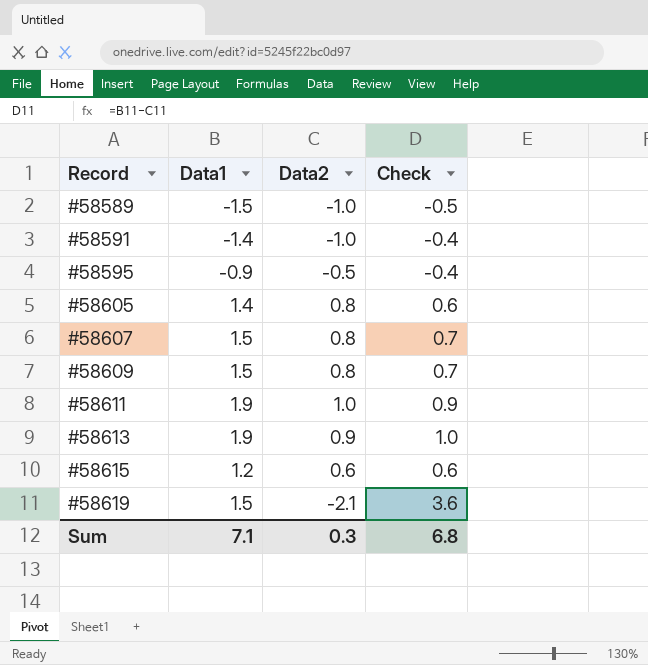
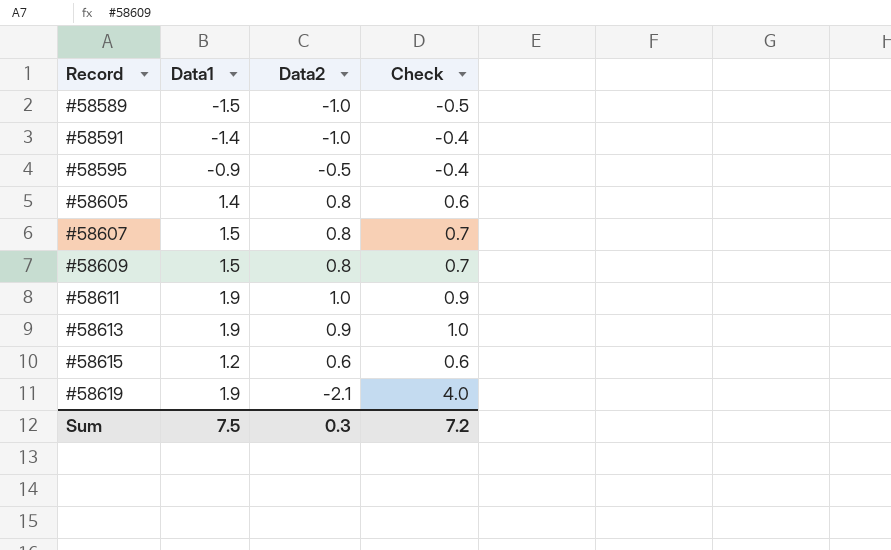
#58619 | Data1: 1.5 -> 1.9
#58619 | Check: 3.6 -> 4.0
Sum | Data1: 7.1 -> 7.5
Sum | Check: 6.8 -> 7.2

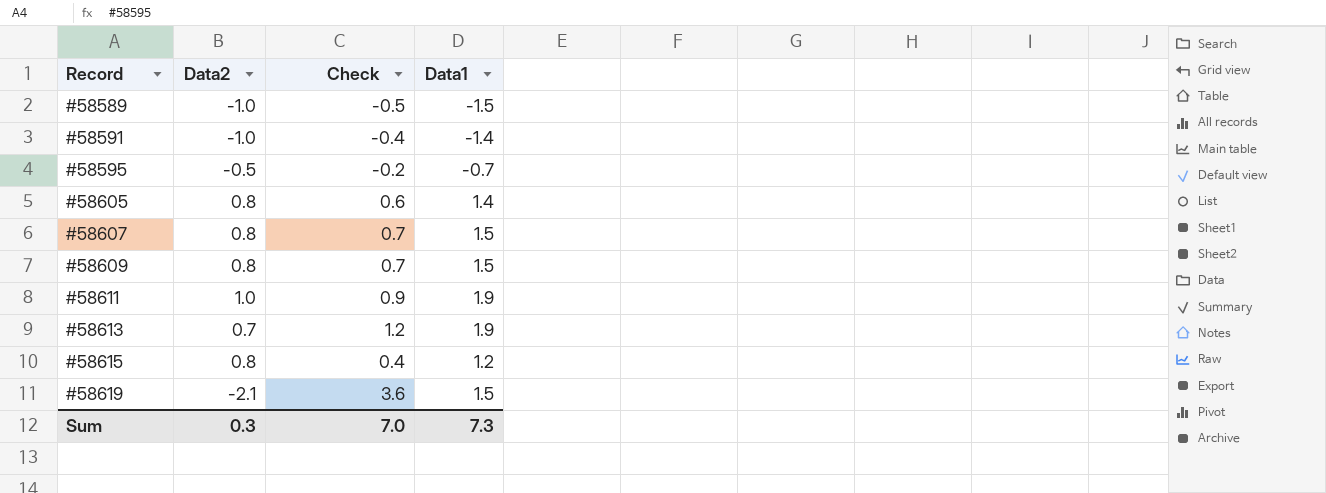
column Data1 | position: 2 -> 4
#58595 | Check: -0.4 -> -0.2
#58595 | Data1: -0.9 -> -0.7
#58613 | Data2: 0.9 -> 0.7
#58613 | Check: 1.0 -> 1.2
#58615 | Data2: 0.6 -> 0.8
#58615 | Check: 0.6 -> 0.4
#58619 | Check: 4.0 -> 3.6
#58619 | Data1: 1.9 -> 1.5
Sum | Check: 7.2 -> 7.0
Sum | Data1: 7.5 -> 7.3

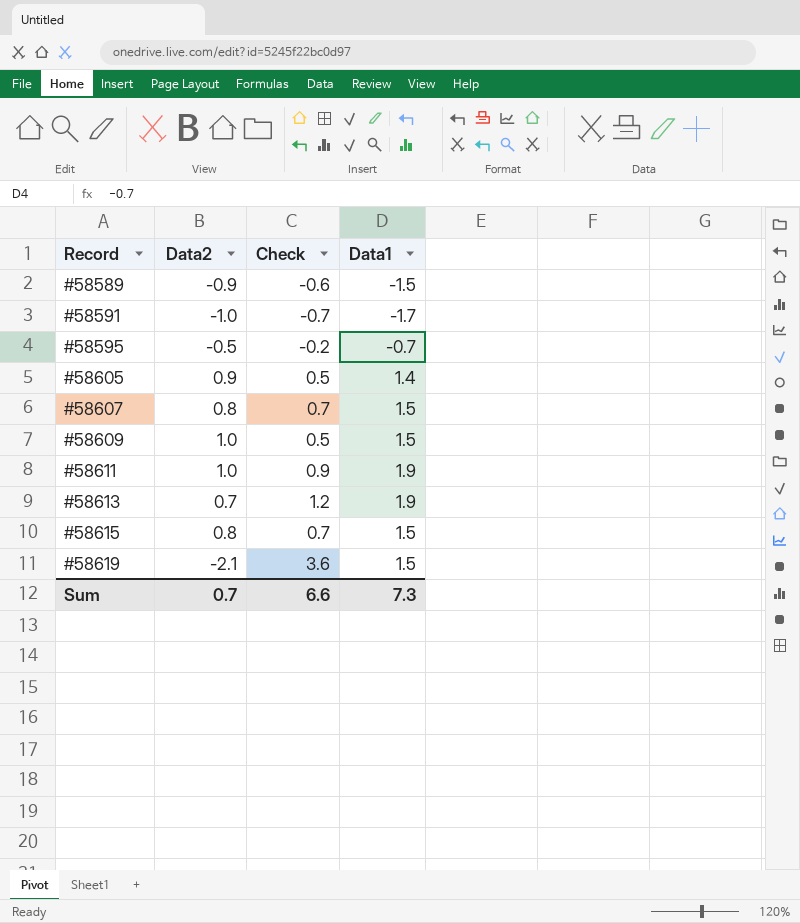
#58589 | Data2: -1.0 -> -0.9
#58589 | Check: -0.5 -> -0.6
#58591 | Check: -0.4 -> -0.7
#58591 | Data1: -1.4 -> -1.7
#58605 | Data2: 0.8 -> 0.9
#58605 | Check: 0.6 -> 0.5
#58609 | Data2: 0.8 -> 1.0
#58609 | Check: 0.7 -> 0.5
#58615 | Check: 0.4 -> 0.7
#58615 | Data1: 1.2 -> 1.5
Sum | Data2: 0.3 -> 0.7
Sum | Check: 7.0 -> 6.6

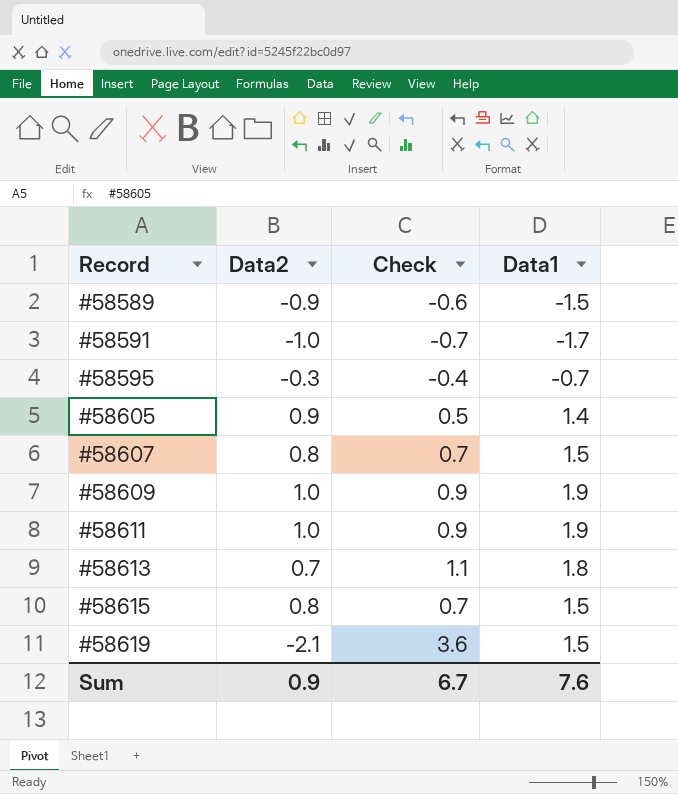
#58595 | Data2: -0.5 -> -0.3
#58595 | Check: -0.2 -> -0.4
#58609 | Check: 0.5 -> 0.9
#58609 | Data1: 1.5 -> 1.9
#58613 | Check: 1.2 -> 1.1
#58613 | Data1: 1.9 -> 1.8
Sum | Data2: 0.7 -> 0.9
Sum | Check: 6.6 -> 6.7
Sum | Data1: 7.3 -> 7.6

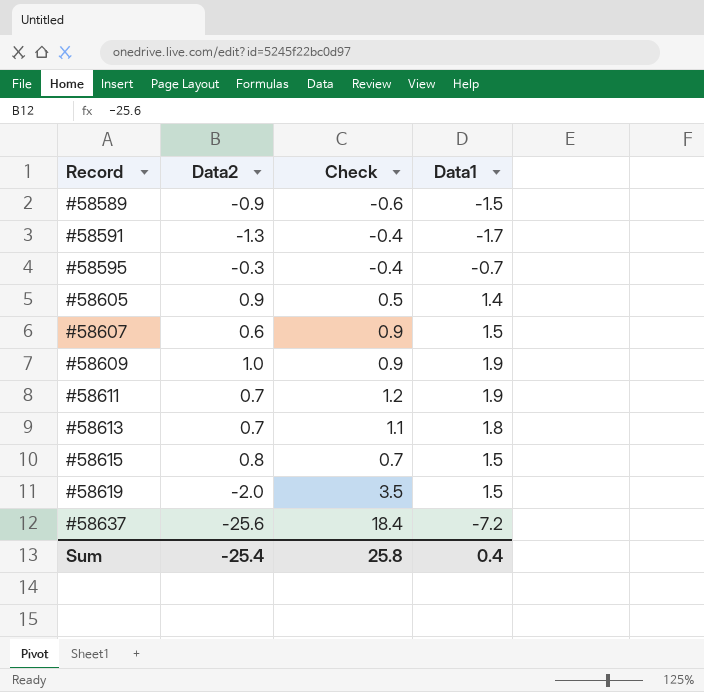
#58591 | Data2: -1.0 -> -1.3
#58591 | Check: -0.7 -> -0.4
#58607 | Data2: 0.8 -> 0.6
#58607 | Check: 0.7 -> 0.9
#58611 | Data2: 1.0 -> 0.7
#58611 | Check: 0.9 -> 1.2
#58619 | Data2: -2.1 -> -2.0
#58619 | Check: 3.6 -> 3.5
row #58637: none -> -25.6 | 18.4 | -7.2
Sum | Data2: 0.9 -> -25.4
Sum | Check: 6.7 -> 25.8
Sum | Data1: 7.6 -> 0.4

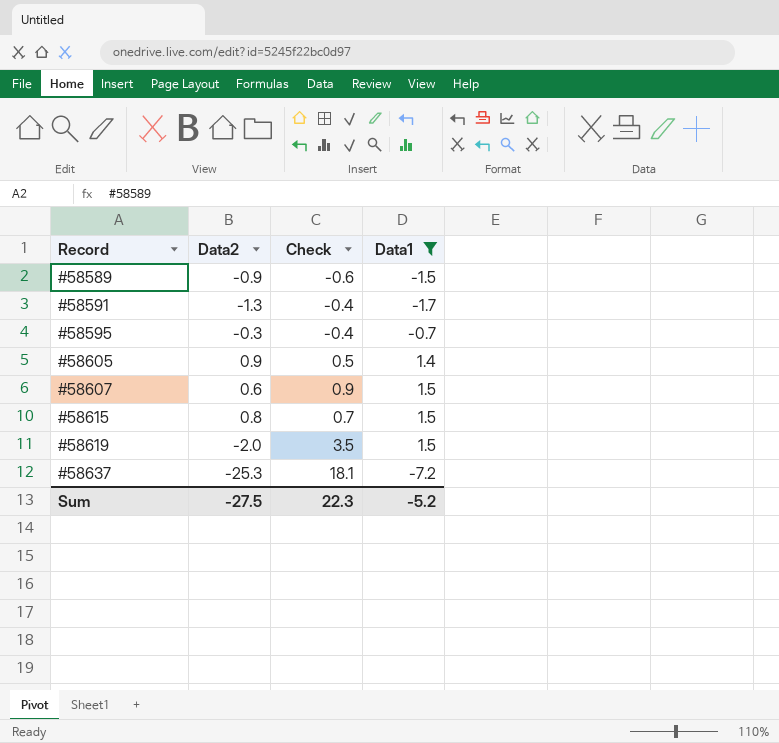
filter: none -> Data1 <= 1.5
#58637 | Data2: -25.6 -> -25.3
#58637 | Check: 18.4 -> 18.1
Sum | Data2: -25.4 -> -27.5
Sum | Check: 25.8 -> 22.3
Sum | Data1: 0.4 -> -5.2

